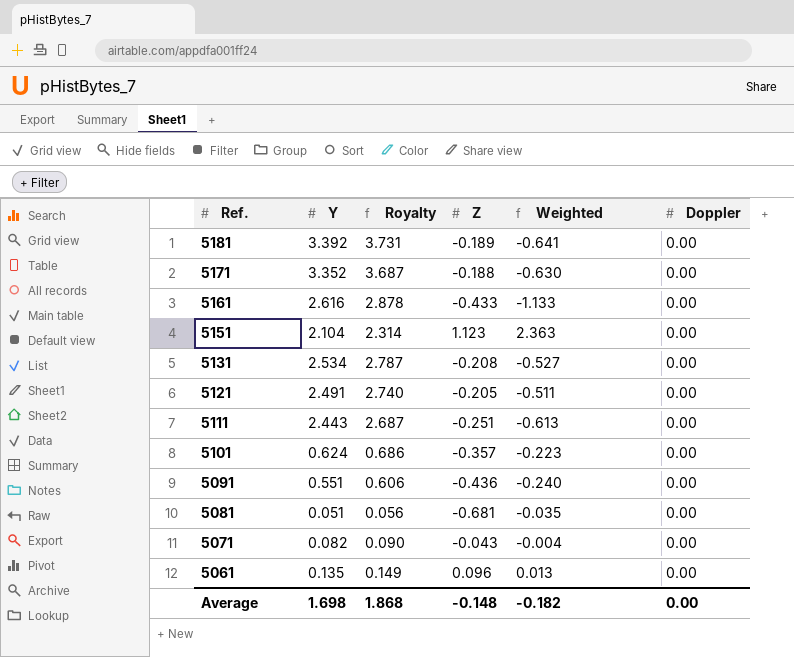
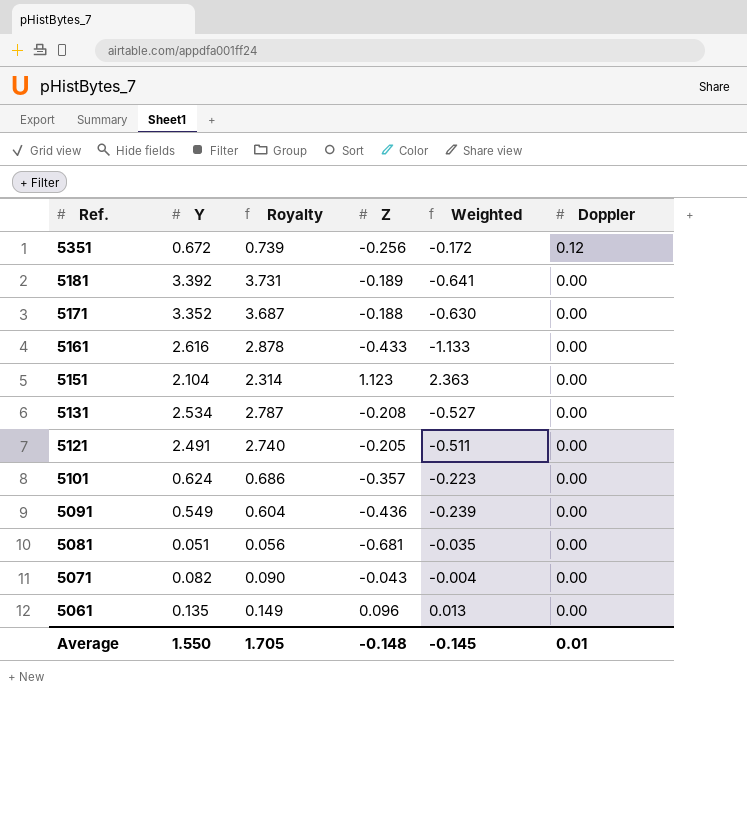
row 5111: 2.443 | 2.687 | -0.251 | -0.613 | 0.00 -> none
row 5351: none -> 0.672 | 0.739 | -0.256 | -0.172 | 0.12
5091 | Y: 0.551 -> 0.549
5091 | Royalty: 0.606 -> 0.604
5091 | Weighted: -0.240 -> -0.239
Average | Y: 1.698 -> 1.550
Average | Royalty: 1.868 -> 1.705
Average | Weighted: -0.182 -> -0.145
Average | Doppler: 0.00 -> 0.01

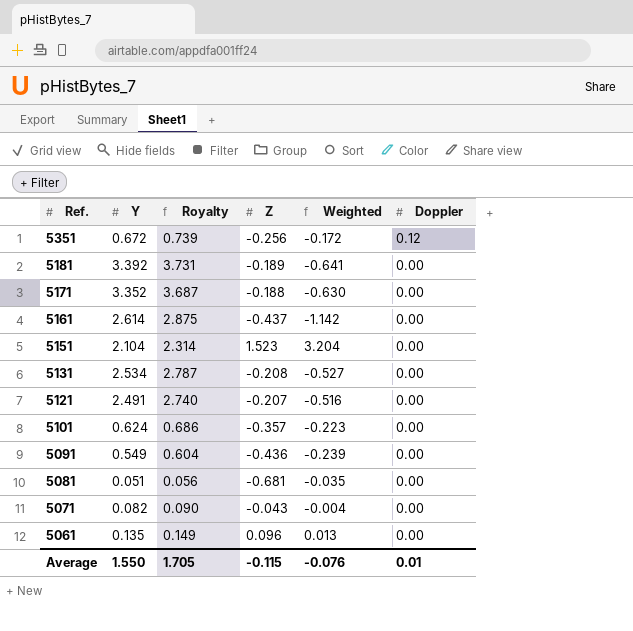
5161 | Y: 2.616 -> 2.614
5161 | Royalty: 2.878 -> 2.875
5161 | Z: -0.433 -> -0.437
5161 | Weighted: -1.133 -> -1.142
5151 | Z: 1.123 -> 1.523
5151 | Weighted: 2.363 -> 3.204
5121 | Z: -0.205 -> -0.207
5121 | Weighted: -0.511 -> -0.516
Average | Z: -0.148 -> -0.115
Average | Weighted: -0.145 -> -0.076

